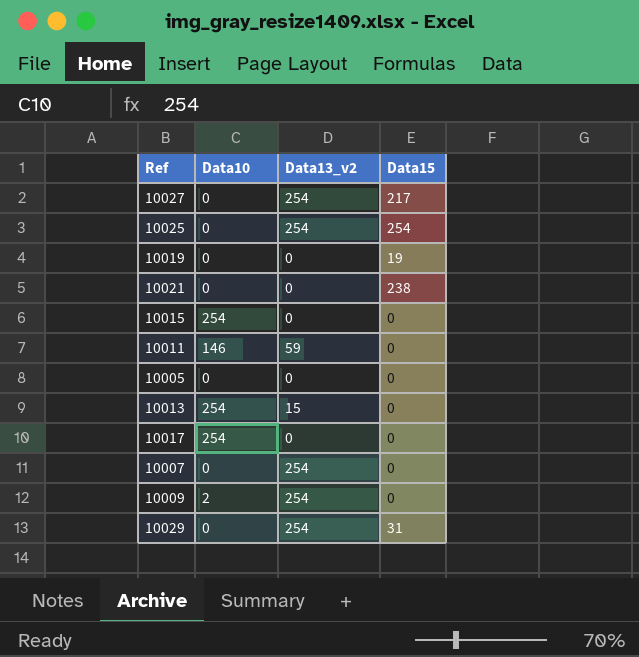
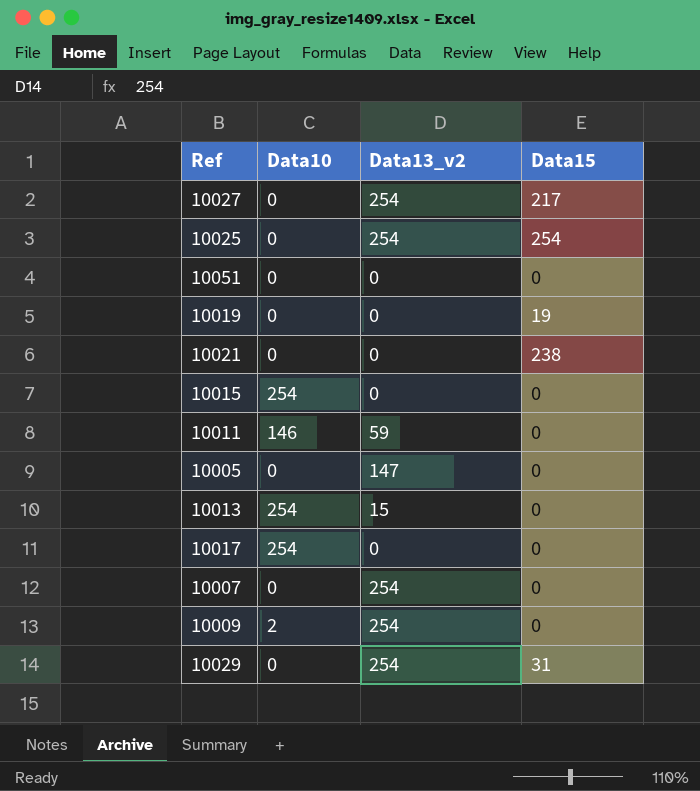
row 10051: none -> 0 | 0 | 0
10005 | Data13_v2: 0 -> 147

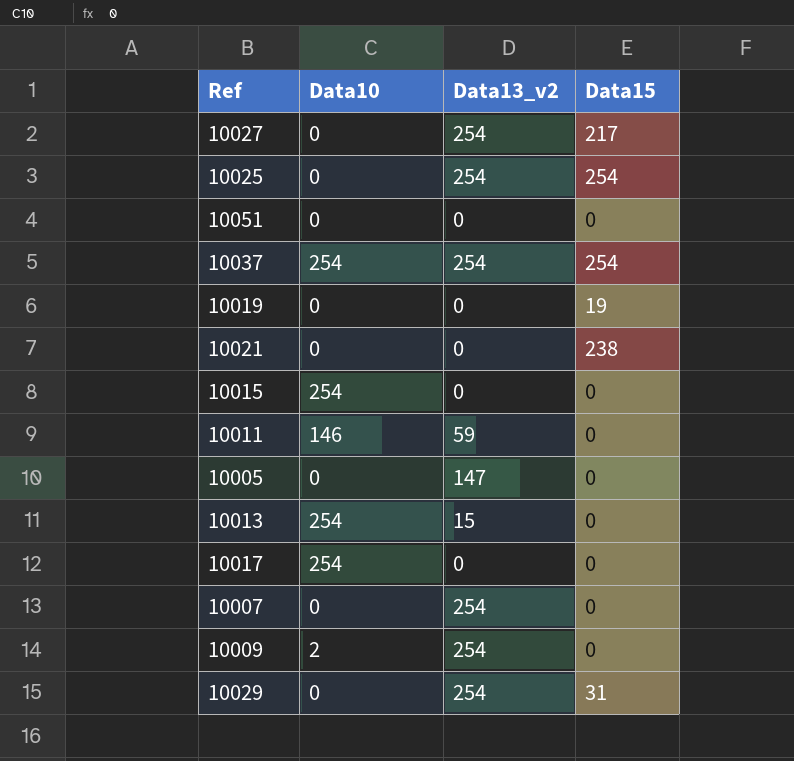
row 10037: none -> 254 | 254 | 254

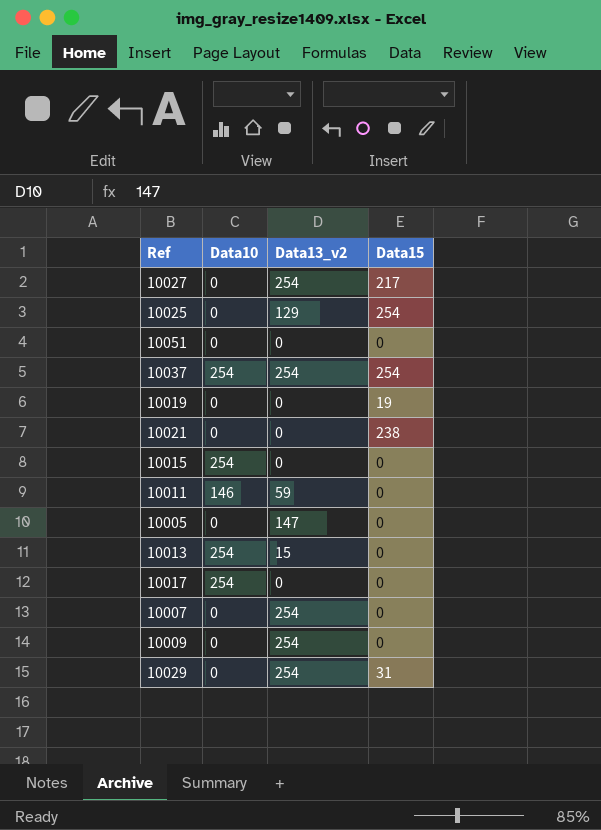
10025 | Data13_v2: 254 -> 129
10009 | Data10: 2 -> 0

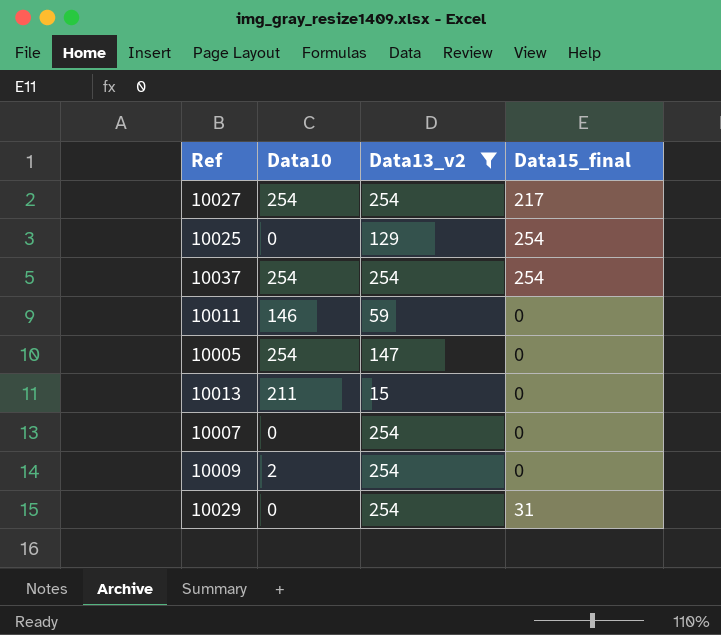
filter: none -> Data13_v2 != 0
column name: Data15 -> Data15_final
10027 | Data10: 0 -> 254
10005 | Data10: 0 -> 254
10013 | Data10: 254 -> 211
10009 | Data10: 0 -> 2

